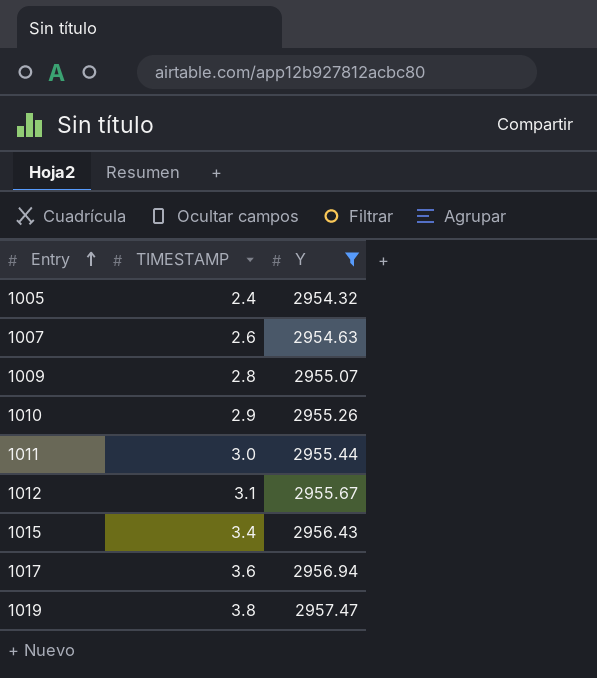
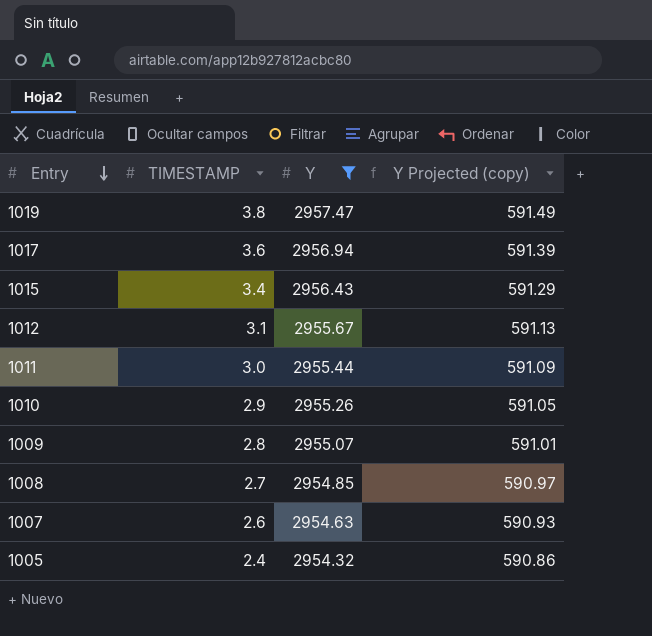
row order: Entry ascending -> Entry descending
column Y Projected (copy) | formula: none -> [Y] * 0.2
row 1008: none -> 2.7 | 2954.85 | 590.97

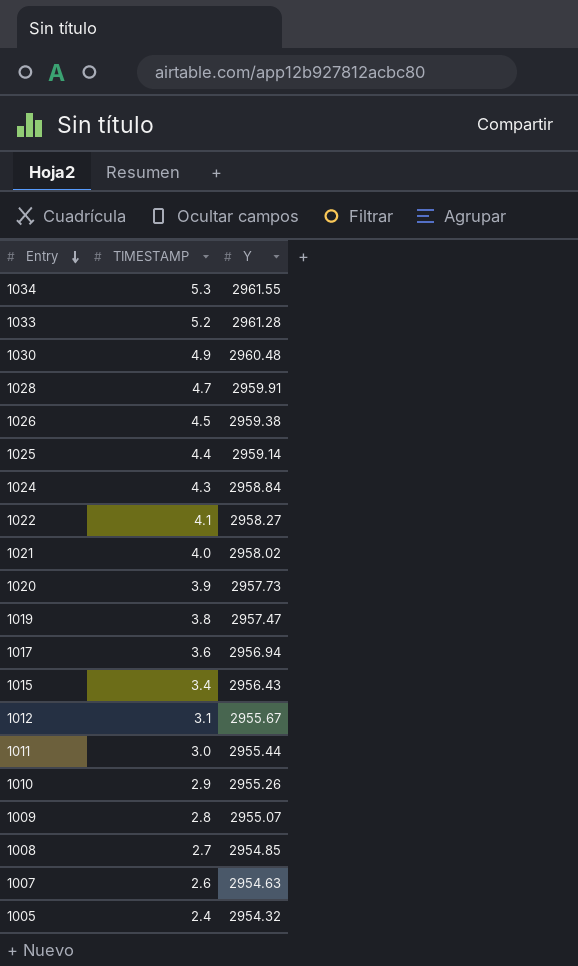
filter: Y <= 2957.47 -> none
column Y Projected (copy) | formula: [Y] * 0.2 -> none

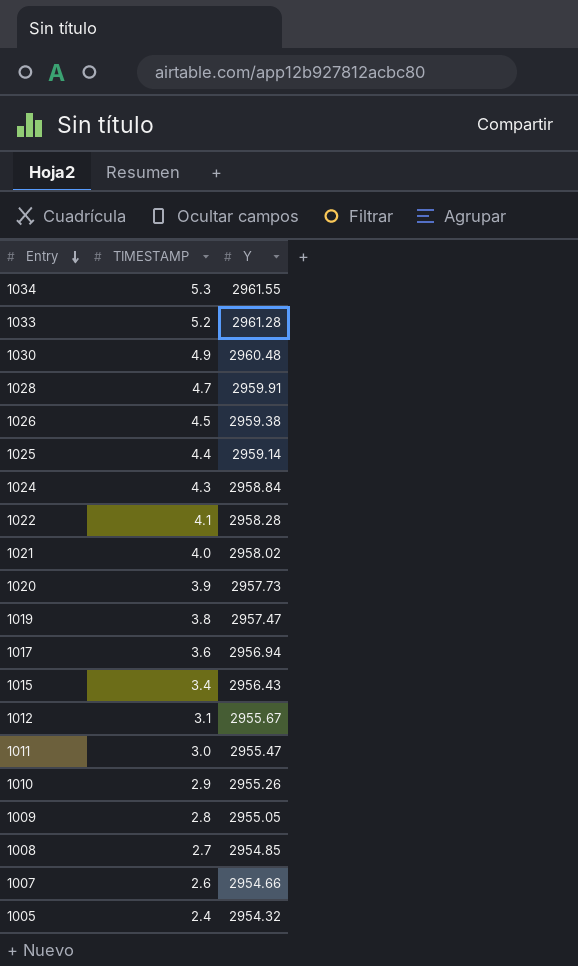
1022 | Y: 2958.27 -> 2958.28
1011 | Y: 2955.44 -> 2955.47
1009 | Y: 2955.07 -> 2955.05
1007 | Y: 2954.63 -> 2954.66

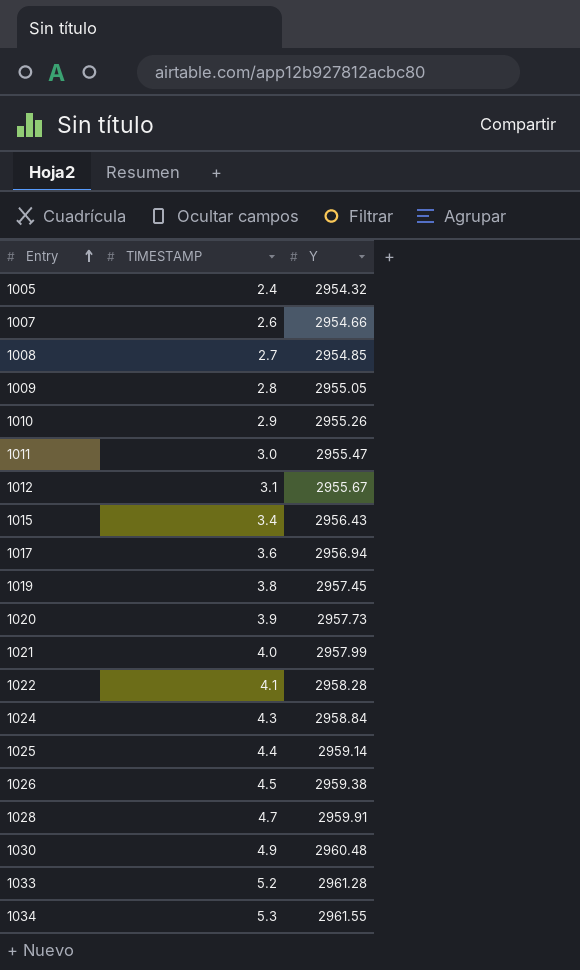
row order: Entry descending -> Entry ascending
1019 | Y: 2957.47 -> 2957.45
1021 | Y: 2958.02 -> 2957.99

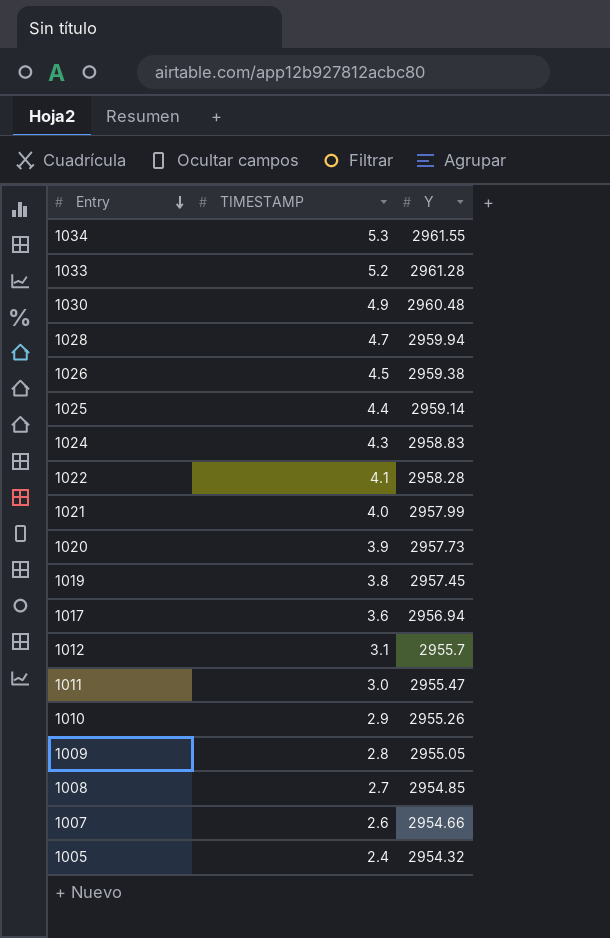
row order: Entry ascending -> Entry descending
row 1015: 3.4 | 2956.43 -> none
1028 | Y: 2959.91 -> 2959.94
1024 | Y: 2958.84 -> 2958.83
1012 | Y: 2955.67 -> 2955.7

